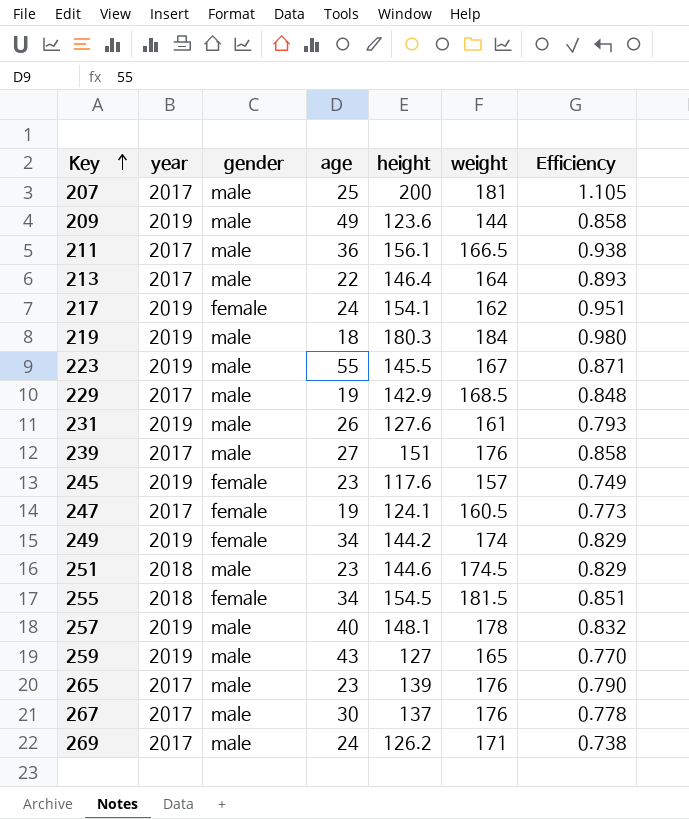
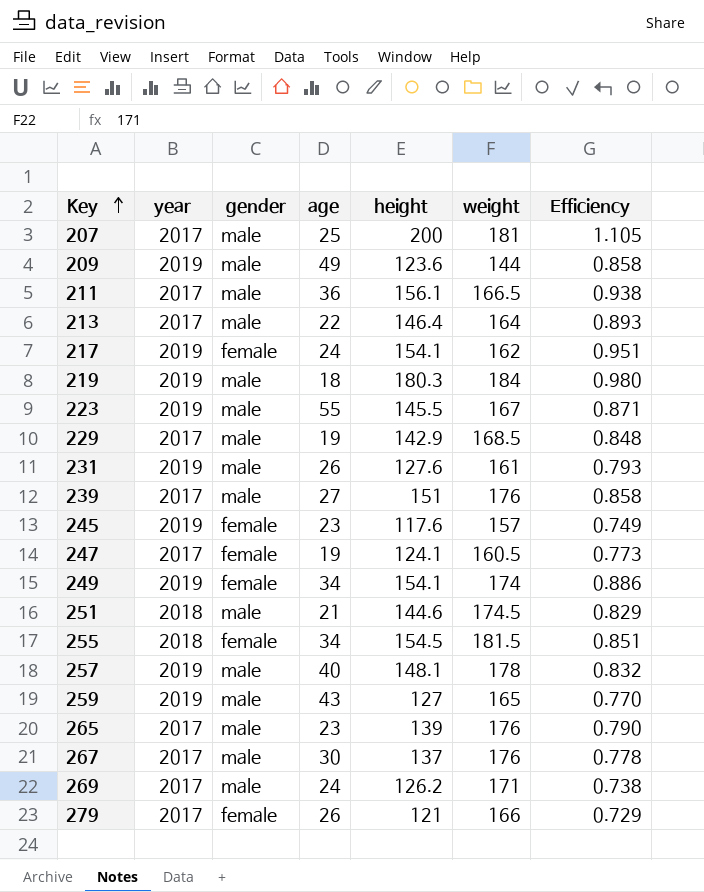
249 | height: 144.2 -> 154.1
249 | Efficiency: 0.829 -> 0.886
251 | age: 23 -> 21
row 279: none -> 2017 | female | 26 | 121 | 166 | 0.729

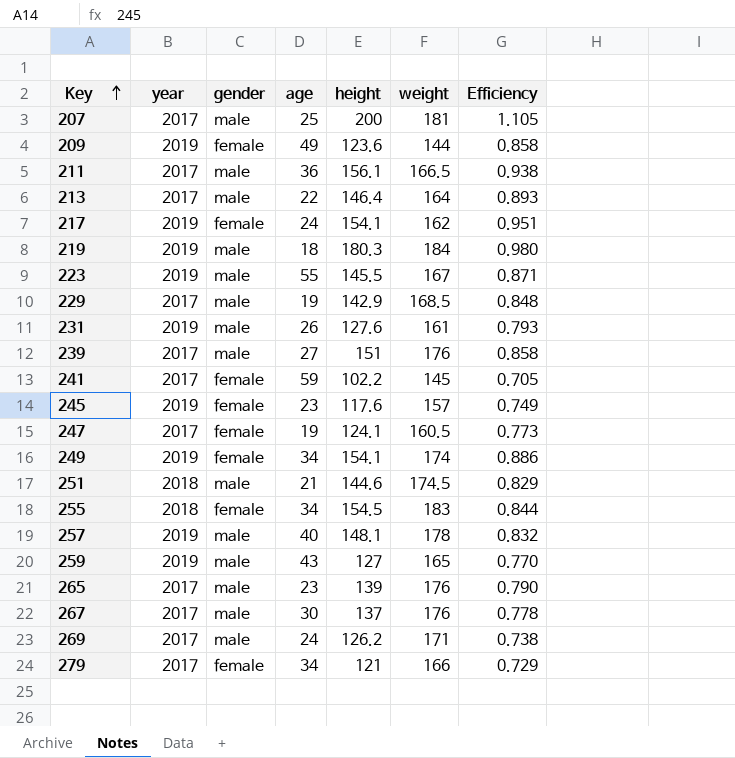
209 | gender: male -> female
row 241: none -> 2017 | female | 59 | 102.2 | 145 | 0.705
255 | weight: 181.5 -> 183
255 | Efficiency: 0.851 -> 0.844
279 | age: 26 -> 34

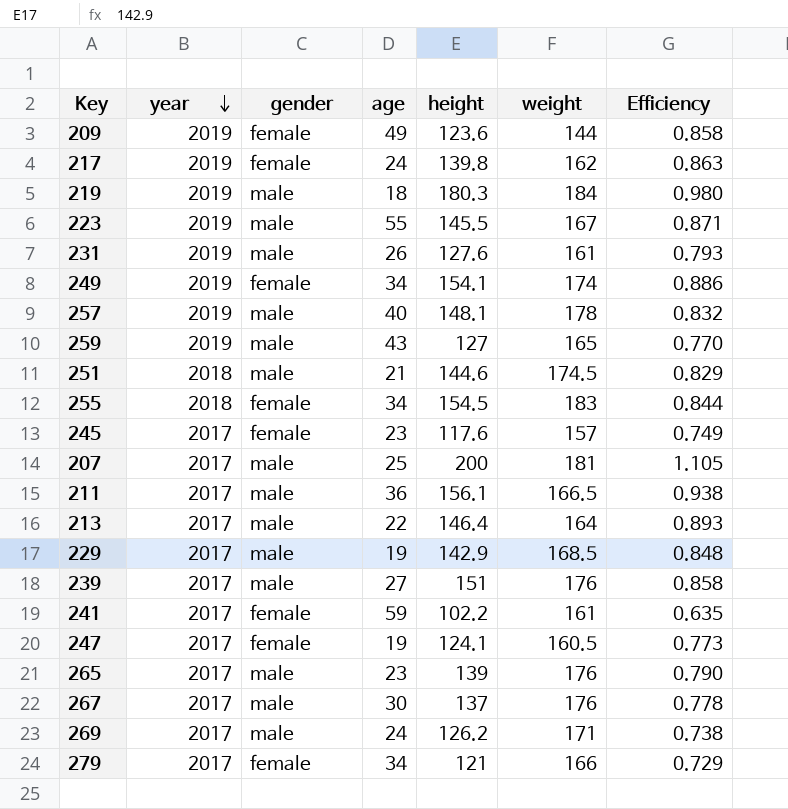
row order: Key ascending -> year descending
217 | height: 154.1 -> 139.8
217 | Efficiency: 0.951 -> 0.863
245 | year: 2019 -> 2017
241 | weight: 145 -> 161
241 | Efficiency: 0.705 -> 0.635

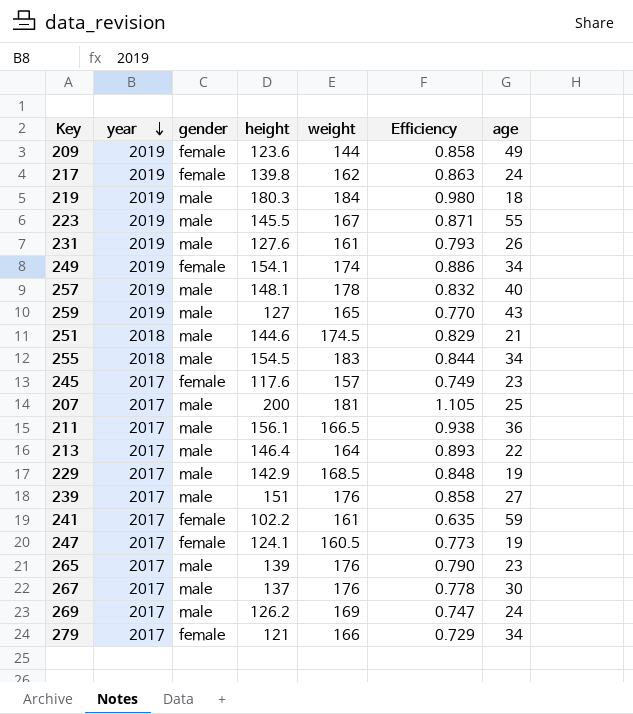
column age | position: 4 -> 7
255 | gender: female -> male
269 | weight: 171 -> 169
269 | Efficiency: 0.738 -> 0.747

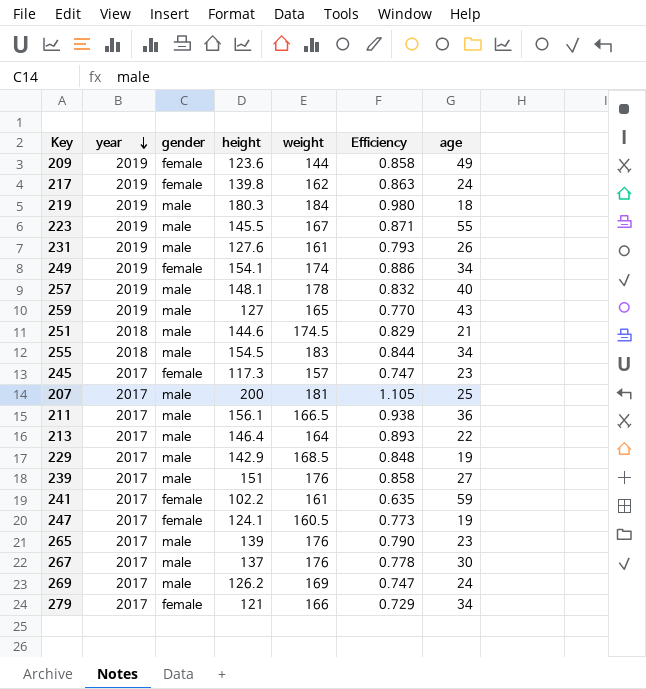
245 | height: 117.6 -> 117.3
245 | Efficiency: 0.749 -> 0.747

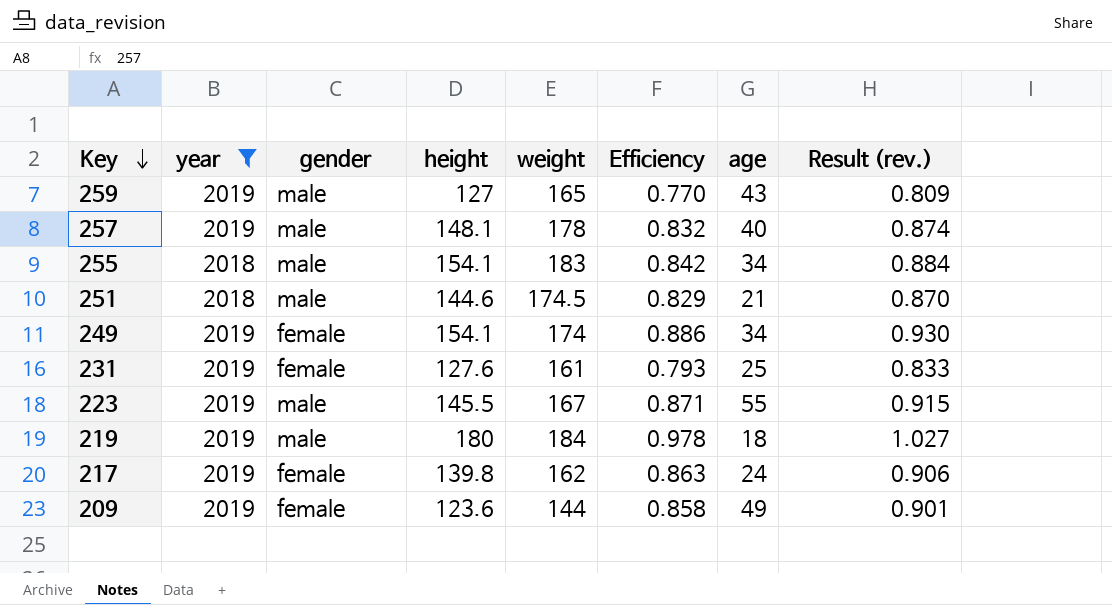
filter: none -> year != 2017
row order: year descending -> Key descending
column Result (rev.) | formula: none -> [Efficiency] * 1.05
255 | height: 154.5 -> 154.1
255 | Efficiency: 0.844 -> 0.842
231 | gender: male -> female
231 | age: 26 -> 25
219 | height: 180.3 -> 180
219 | Efficiency: 0.980 -> 0.978

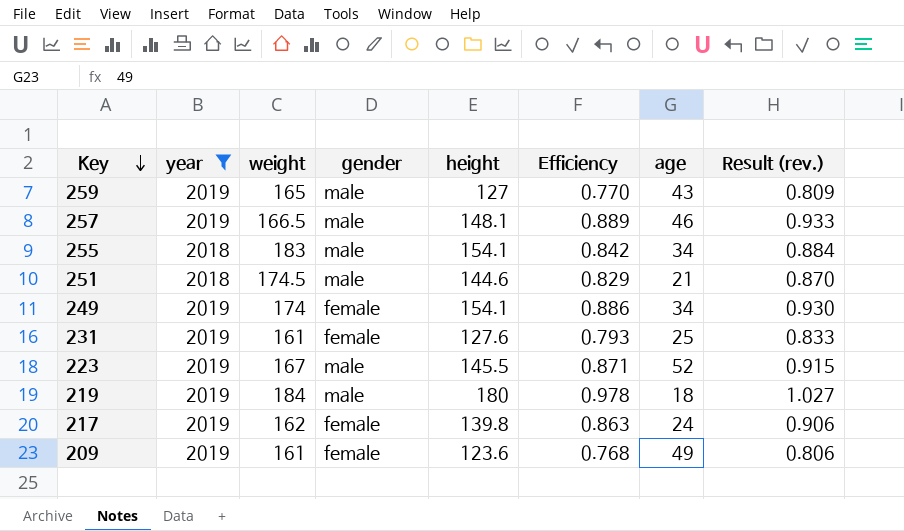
column weight | position: 5 -> 3
257 | weight: 178 -> 166.5
257 | Efficiency: 0.832 -> 0.889
257 | age: 40 -> 46
257 | Result (rev.): 0.874 -> 0.933
223 | age: 55 -> 52
209 | weight: 144 -> 161
209 | Efficiency: 0.858 -> 0.768
209 | Result (rev.): 0.901 -> 0.806

